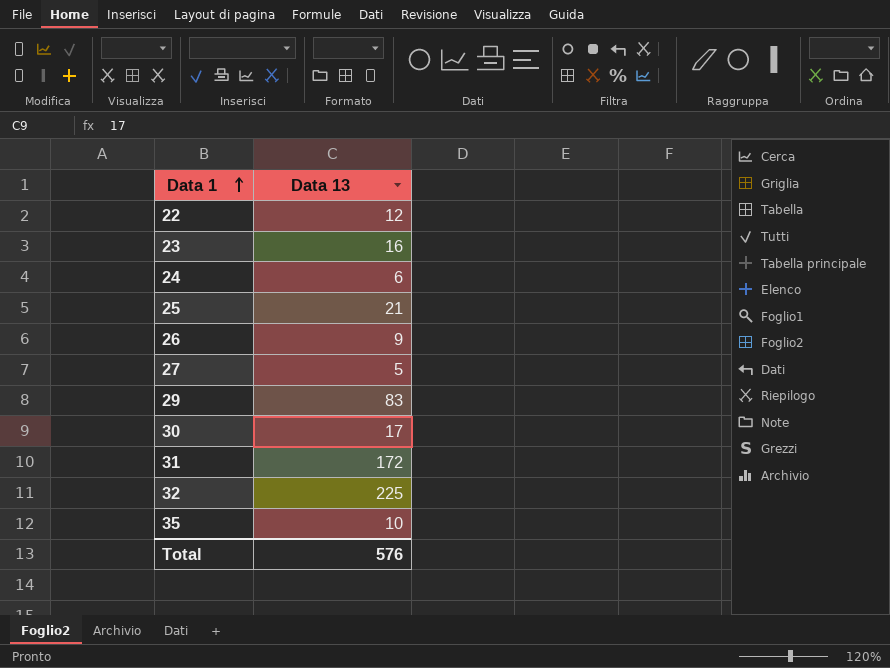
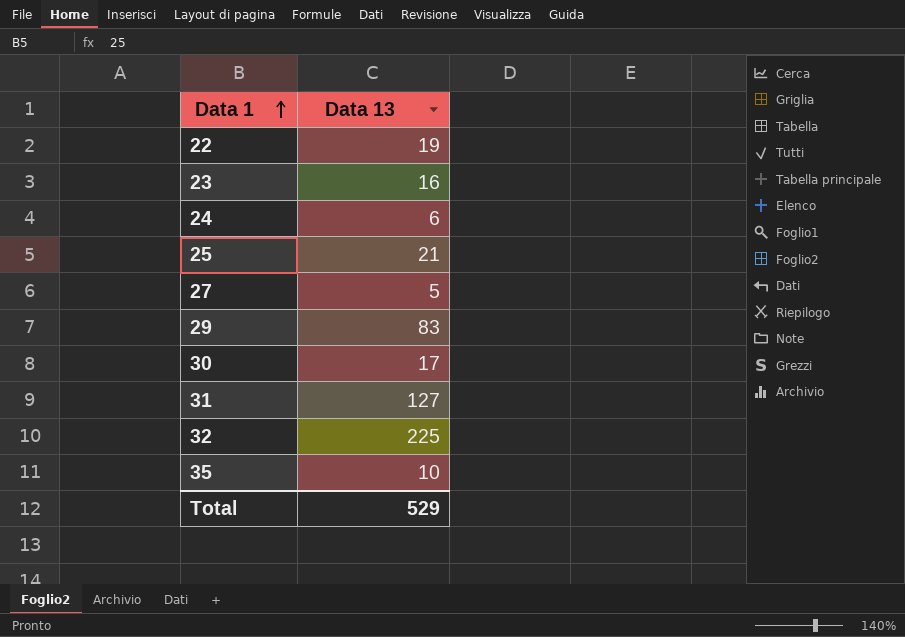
row 26: 9 -> none
22 | Data 13: 12 -> 19
31 | Data 13: 172 -> 127
Total | Data 13: 576 -> 529

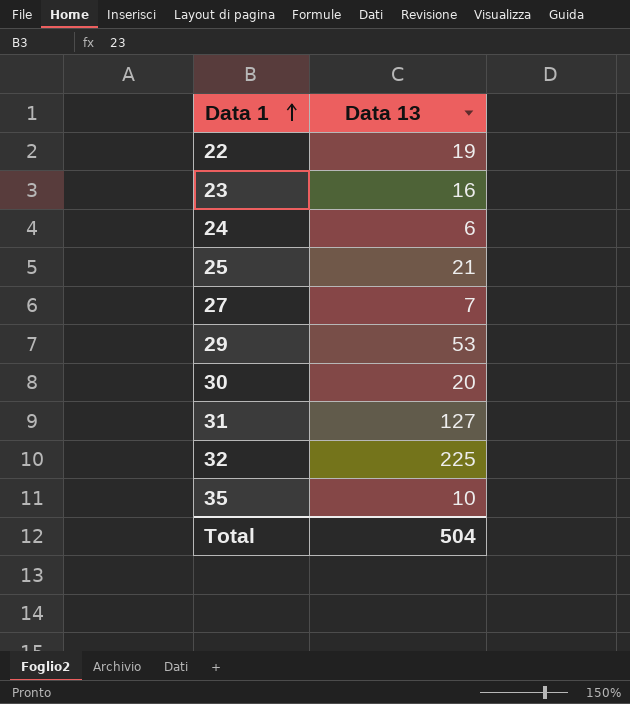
27 | Data 13: 5 -> 7
29 | Data 13: 83 -> 53
30 | Data 13: 17 -> 20
Total | Data 13: 529 -> 504

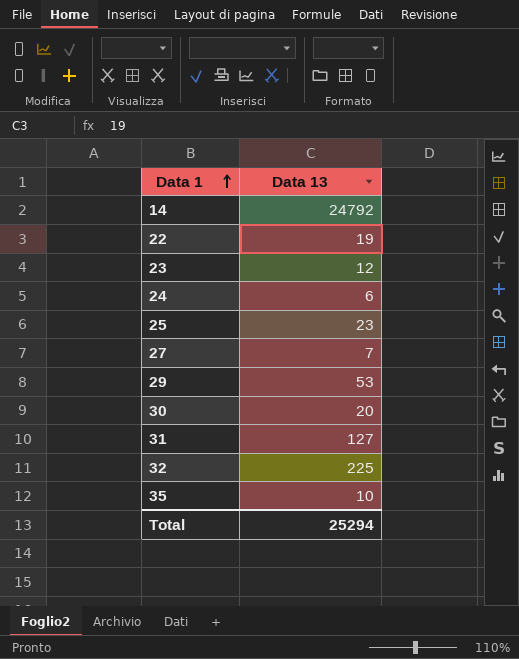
row 14: none -> 24792
23 | Data 13: 16 -> 12
25 | Data 13: 21 -> 23
Total | Data 13: 504 -> 25294

